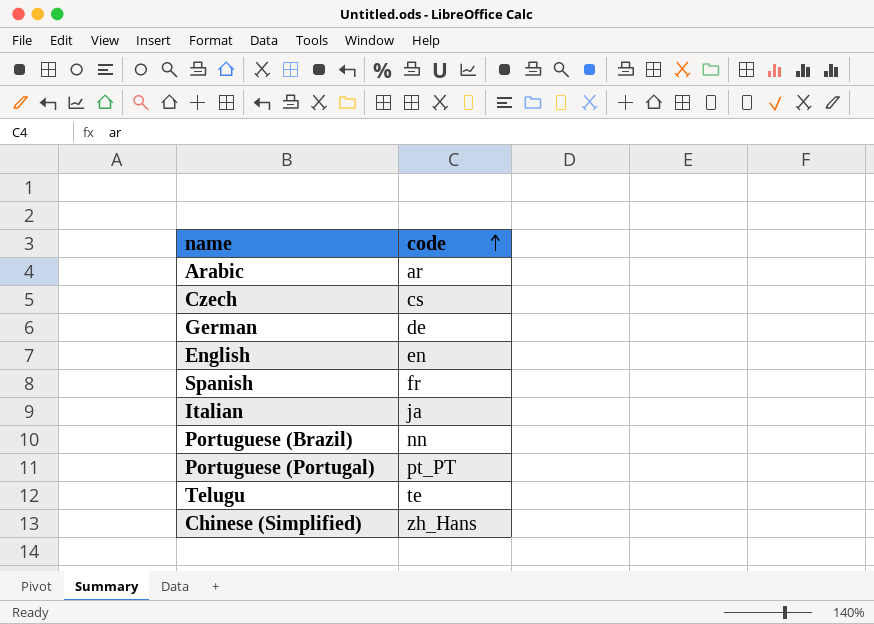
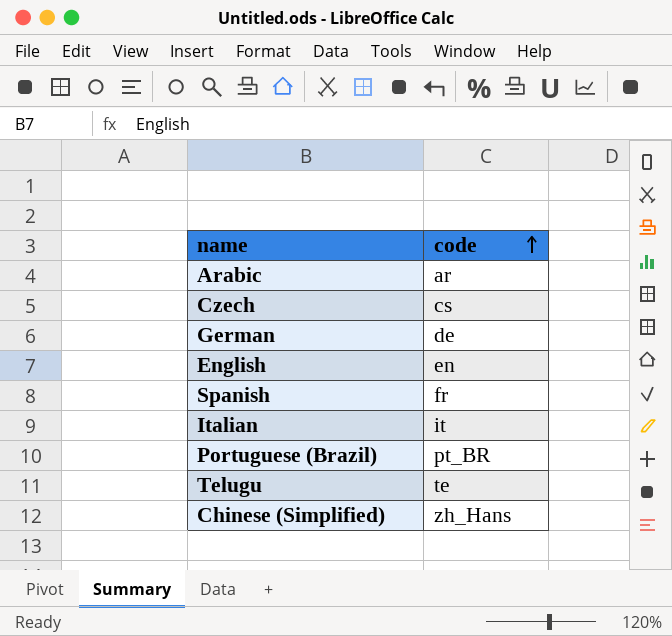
row Portuguese (Portugal): pt_PT -> none
Italian | code: ja -> it
Portuguese (Brazil) | code: nn -> pt_BR

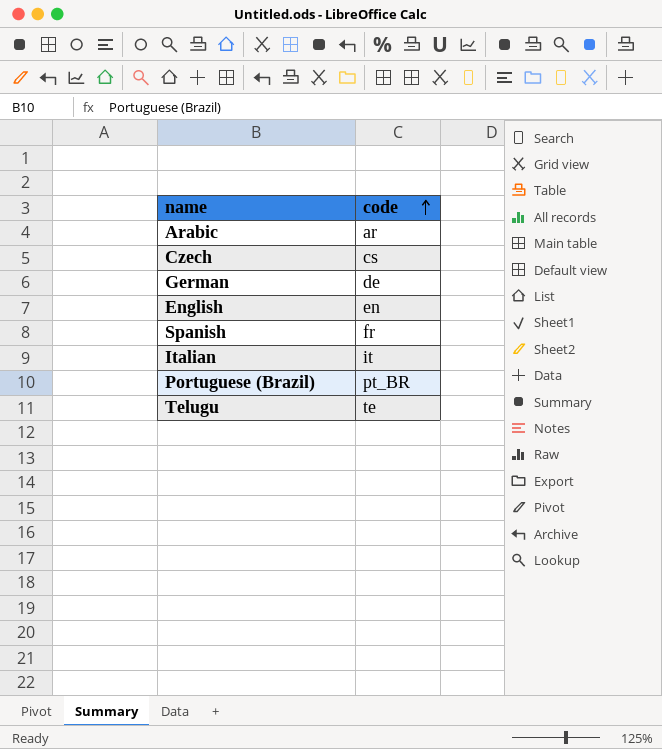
row Chinese (Simplified): zh_Hans -> none

